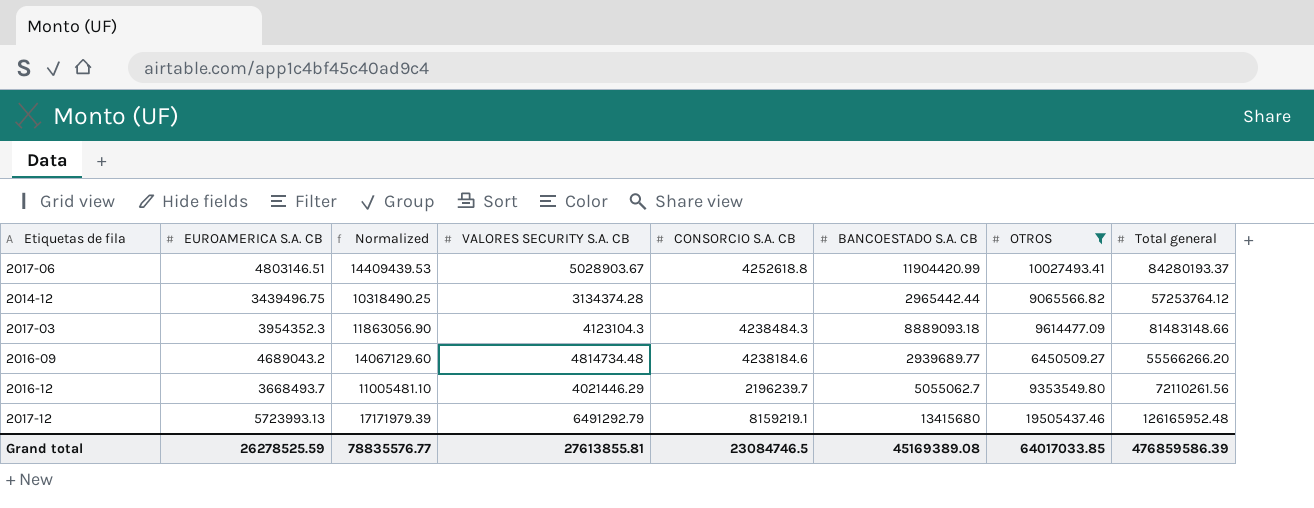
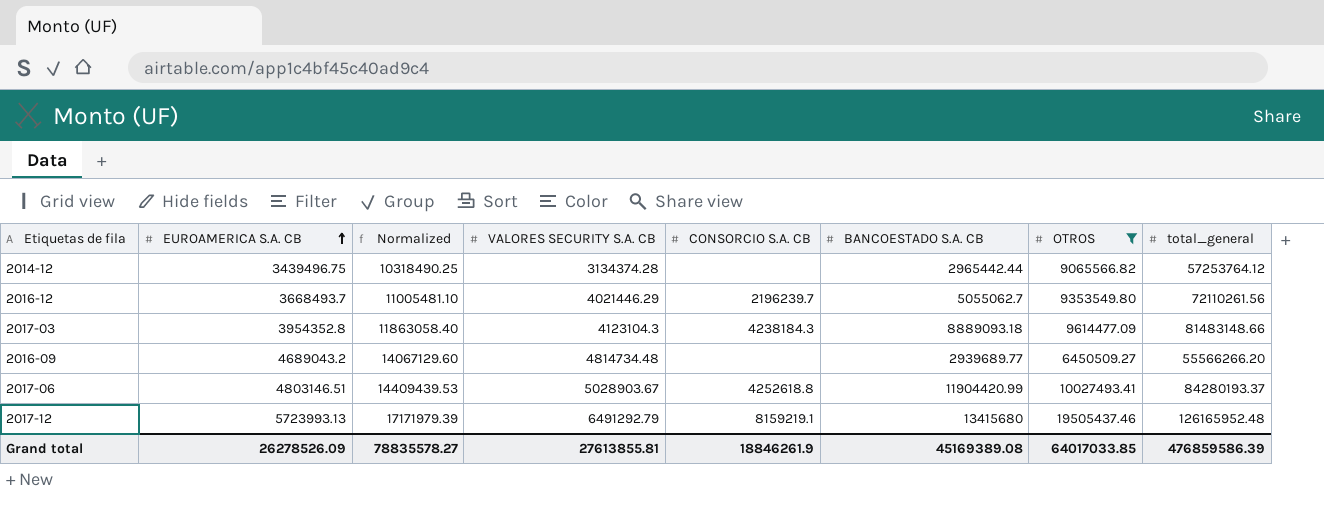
row order: none -> EUROAMERICA S.A. CB ascending
column name: Total general -> total_general
2017-03 | EUROAMERICA S.A. CB: 3954352.3 -> 3954352.8
2017-03 | Normalized: 11863056.90 -> 11863058.40
2017-03 | CONSORCIO S.A. CB: 4238484.3 -> 4238184.3
2016-09 | CONSORCIO S.A. CB: 4238184.6 -> none
Grand total | EUROAMERICA S.A. CB: 26278525.59 -> 26278526.09
Grand total | Normalized: 78835576.77 -> 78835578.27
Grand total | CONSORCIO S.A. CB: 23084746.5 -> 18846261.9

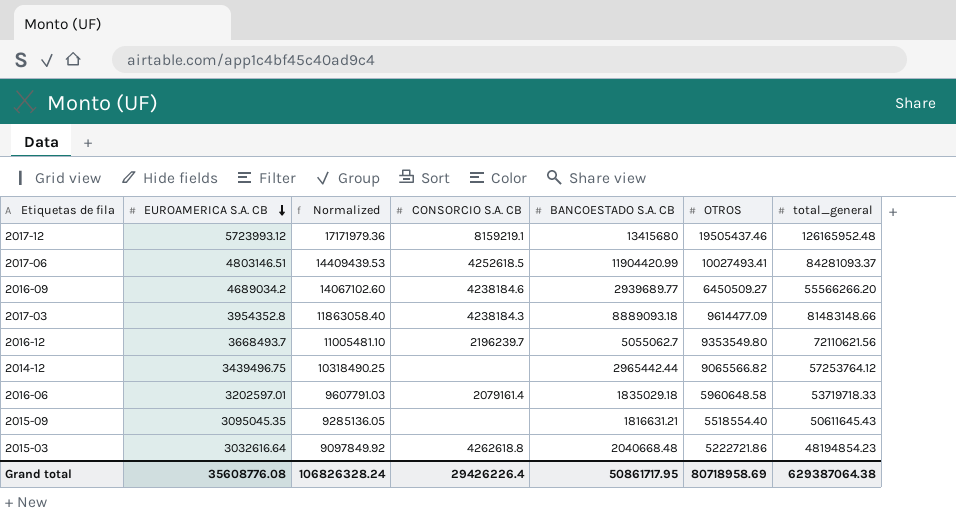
filter: OTROS >= 6450509.27 -> none
row order: EUROAMERICA S.A. CB ascending -> EUROAMERICA S.A. CB descending
column VALORES SECURITY S.A. CB | position: 4 -> none
2017-12 | EUROAMERICA S.A. CB: 5723993.13 -> 5723993.12
2017-12 | Normalized: 17171979.39 -> 17171979.36
2017-06 | CONSORCIO S.A. CB: 4252618.8 -> 4252618.5
2017-06 | total_general: 84280193.37 -> 84281093.37
2016-09 | EUROAMERICA S.A. CB: 4689043.2 -> 4689034.2
2016-09 | Normalized: 14067129.60 -> 14067102.60
2016-09 | CONSORCIO S.A. CB: none -> 4238184.6
2016-12 | total_general: 72110261.56 -> 72110621.56
Grand total | EUROAMERICA S.A. CB: 26278526.09 -> 35608776.08
Grand total | Normalized: 78835578.27 -> 106826328.24
Grand total | CONSORCIO S.A. CB: 18846261.9 -> 29426226.4
Grand total | BANCOESTADO S.A. CB: 45169389.08 -> 50861717.95
Grand total | OTROS: 64017033.85 -> 80718958.69
Grand total | total_general: 476859586.39 -> 629387064.38

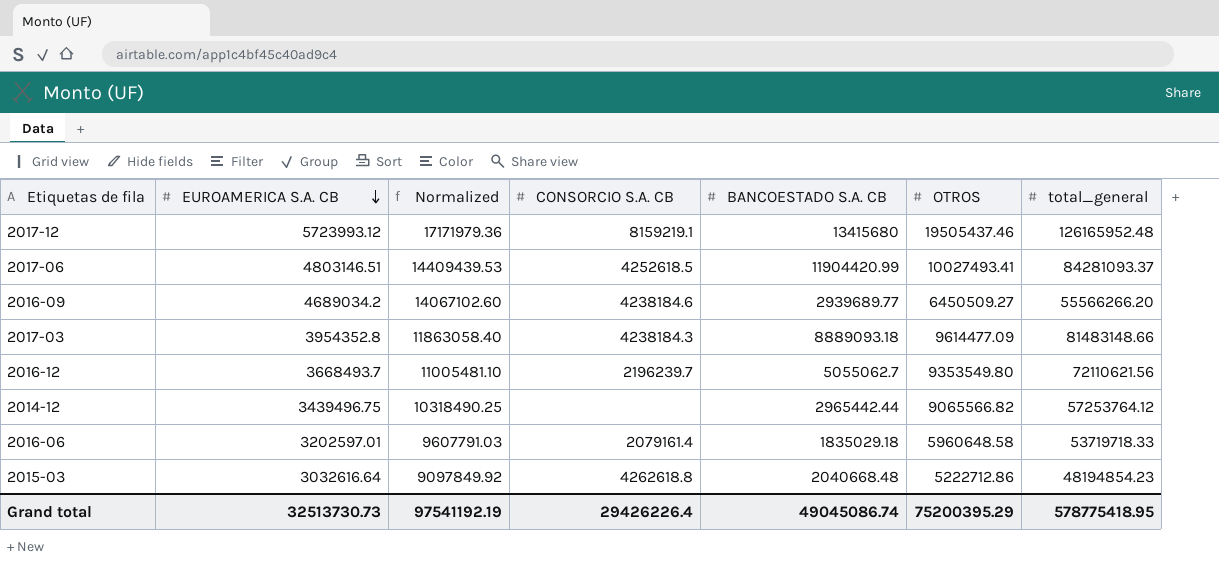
row 2015-09: 3095045.35 | 9285136.05 | none | 1816631.21 | 5518554.40 | 50611645.43 -> none
2015-03 | OTROS: 5222721.86 -> 5222712.86
Grand total | EUROAMERICA S.A. CB: 35608776.08 -> 32513730.73
Grand total | Normalized: 106826328.24 -> 97541192.19
Grand total | BANCOESTADO S.A. CB: 50861717.95 -> 49045086.74
Grand total | OTROS: 80718958.69 -> 75200395.29
Grand total | total_general: 629387064.38 -> 578775418.95

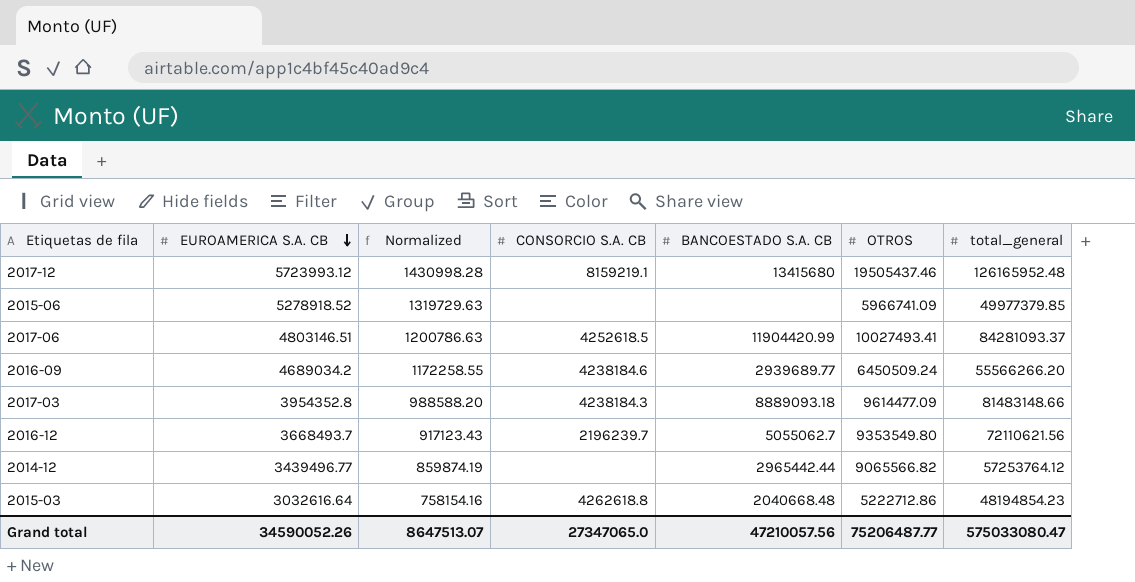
column Normalized | formula: [EUROAMERICA S.A. CB] * 3 -> [EUROAMERICA S.A. CB] * 0.25
row 2016-06: 3202597.01 | 9607791.03 | 2079161.4 | 1835029.18 | 5960648.58 | 53719718.33 -> none
row 2015-06: none -> 5278918.52 | 1319729.63 | none | none | 5966741.09 | 49977379.85
2016-09 | OTROS: 6450509.27 -> 6450509.24
2014-12 | EUROAMERICA S.A. CB: 3439496.75 -> 3439496.77
Grand total | EUROAMERICA S.A. CB: 32513730.73 -> 34590052.26
Grand total | Normalized: 97541192.19 -> 8647513.07
Grand total | CONSORCIO S.A. CB: 29426226.4 -> 27347065.0
Grand total | BANCOESTADO S.A. CB: 49045086.74 -> 47210057.56
Grand total | OTROS: 75200395.29 -> 75206487.77
Grand total | total_general: 578775418.95 -> 575033080.47

